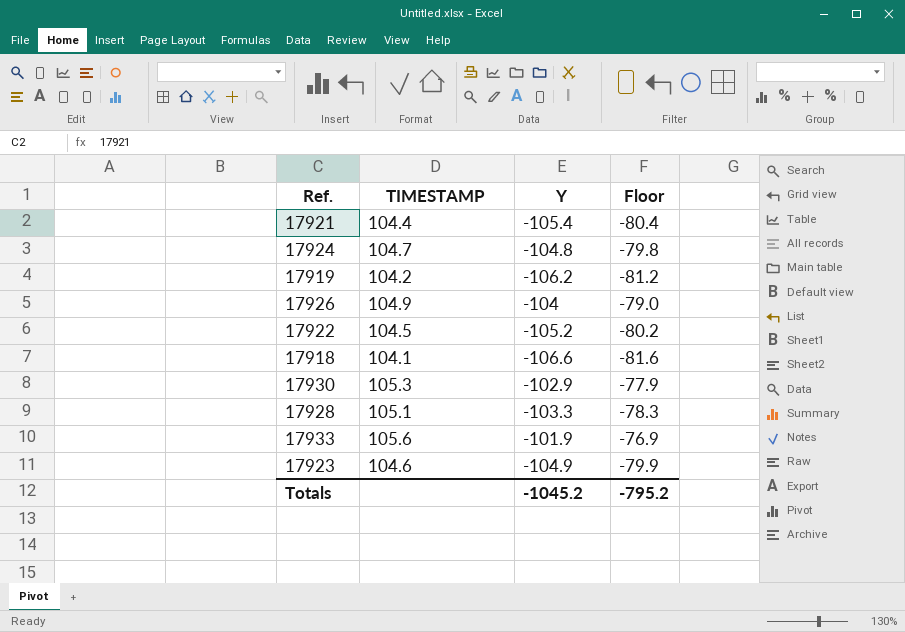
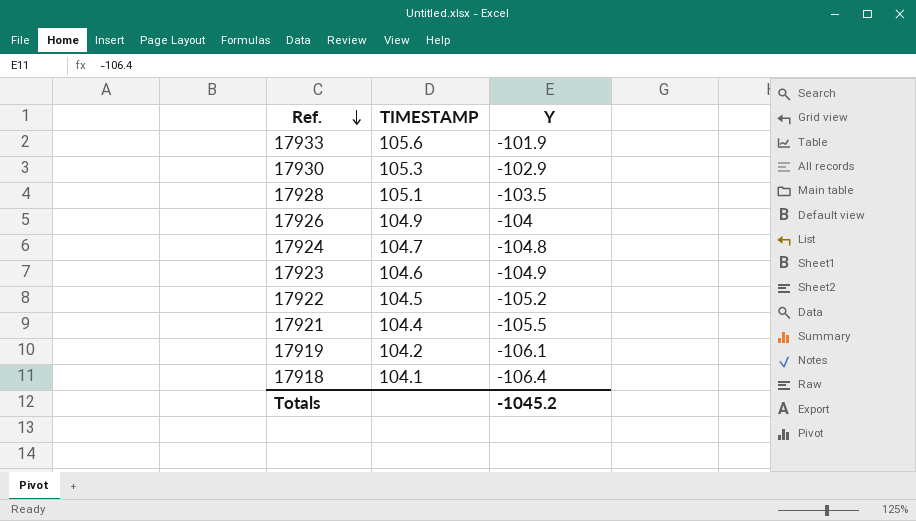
row order: none -> Ref. descending
column Floor | formula: [Y] + 25 -> none
17928 | Y: -103.3 -> -103.5
17921 | Y: -105.4 -> -105.5
17919 | Y: -106.2 -> -106.1
17918 | Y: -106.6 -> -106.4

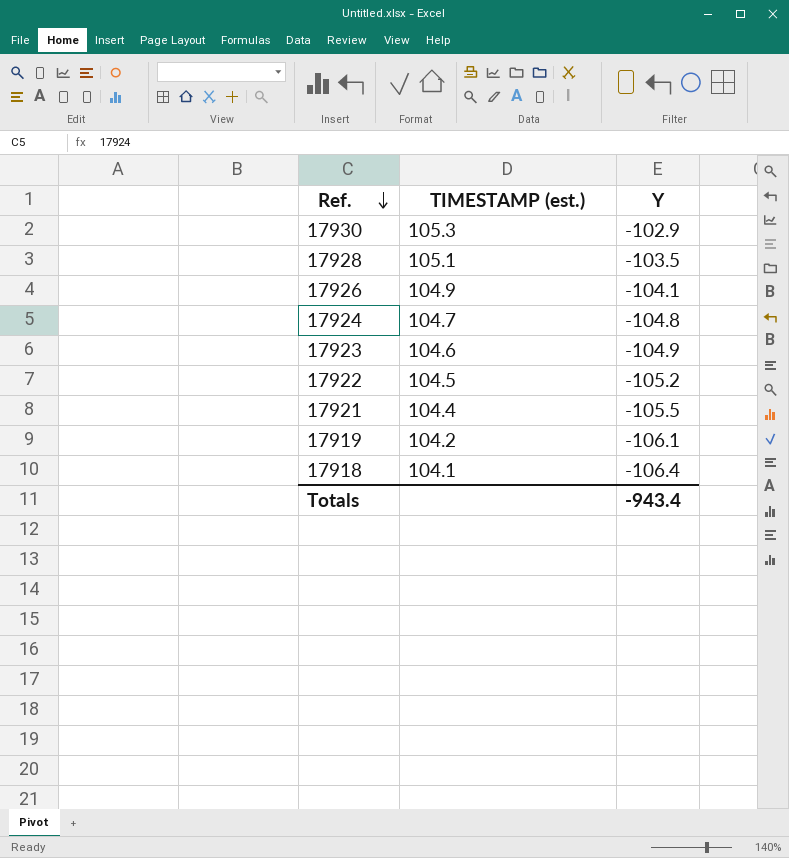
column name: TIMESTAMP -> TIMESTAMP (est.)
row 17933: 105.6 | -101.9 -> none
17926 | Y: -104 -> -104.1
Totals | Y: -1045.2 -> -943.4

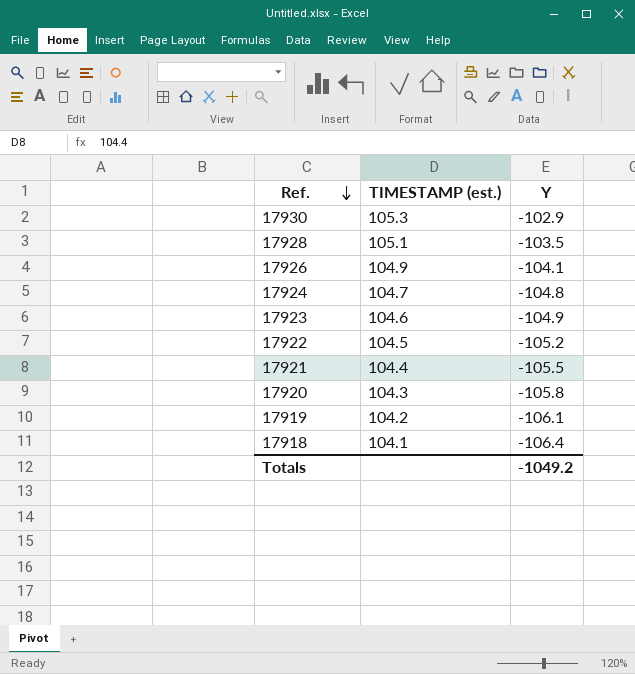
row 17920: none -> 104.3 | -105.8
Totals | Y: -943.4 -> -1049.2

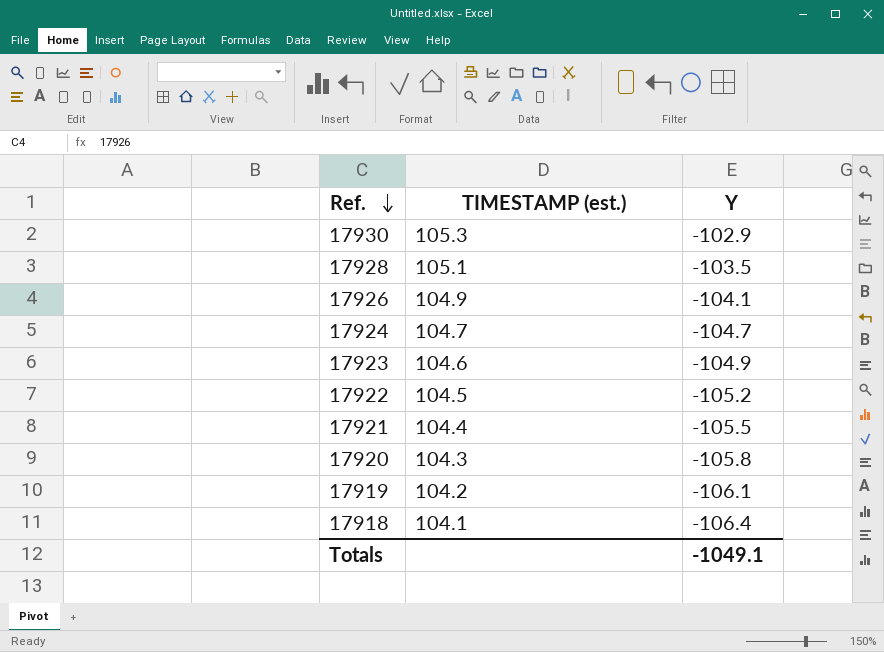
17924 | Y: -104.8 -> -104.7
Totals | Y: -1049.2 -> -1049.1

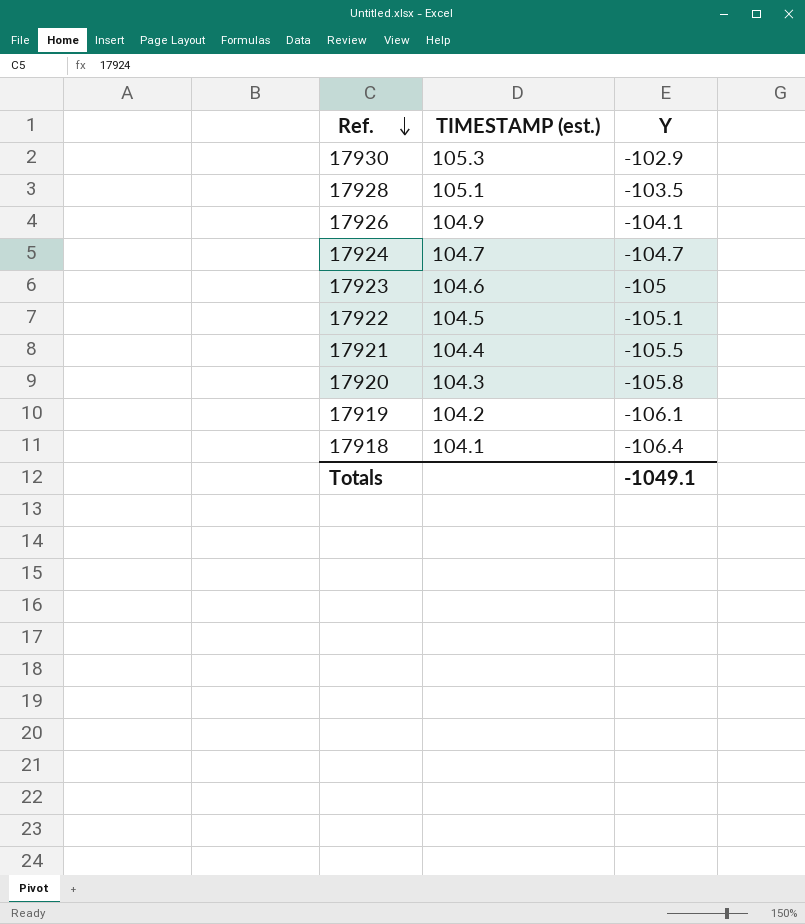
17923 | Y: -104.9 -> -105
17922 | Y: -105.2 -> -105.1

